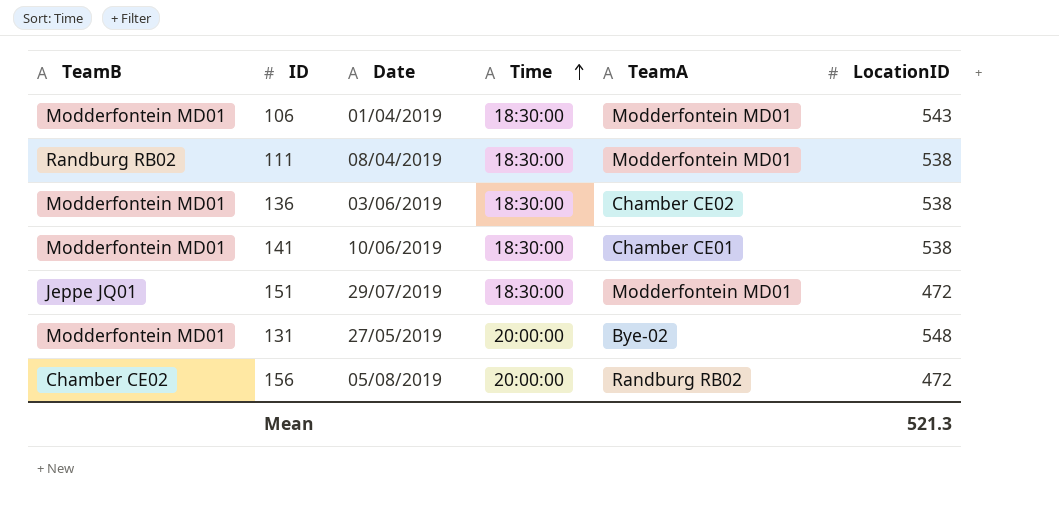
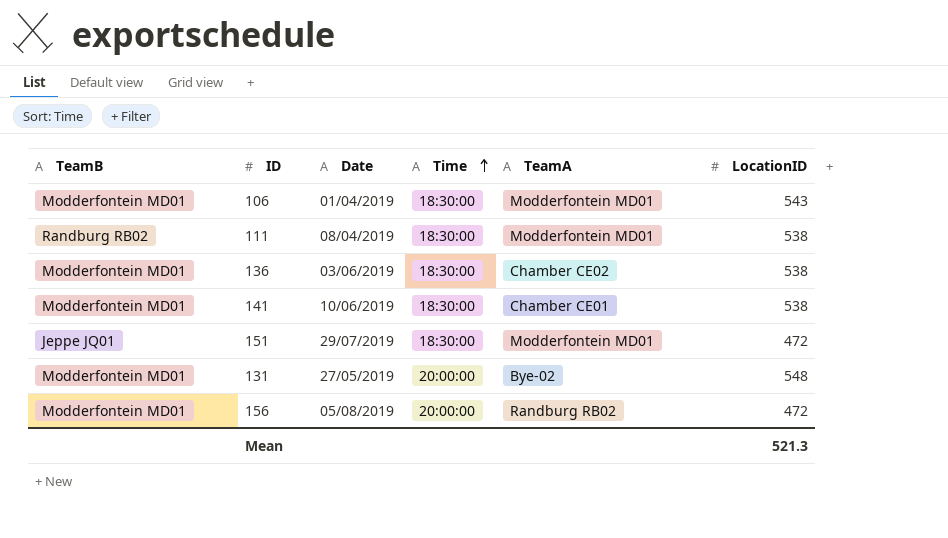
156 | TeamB: Chamber CE02 -> Modderfontein MD01

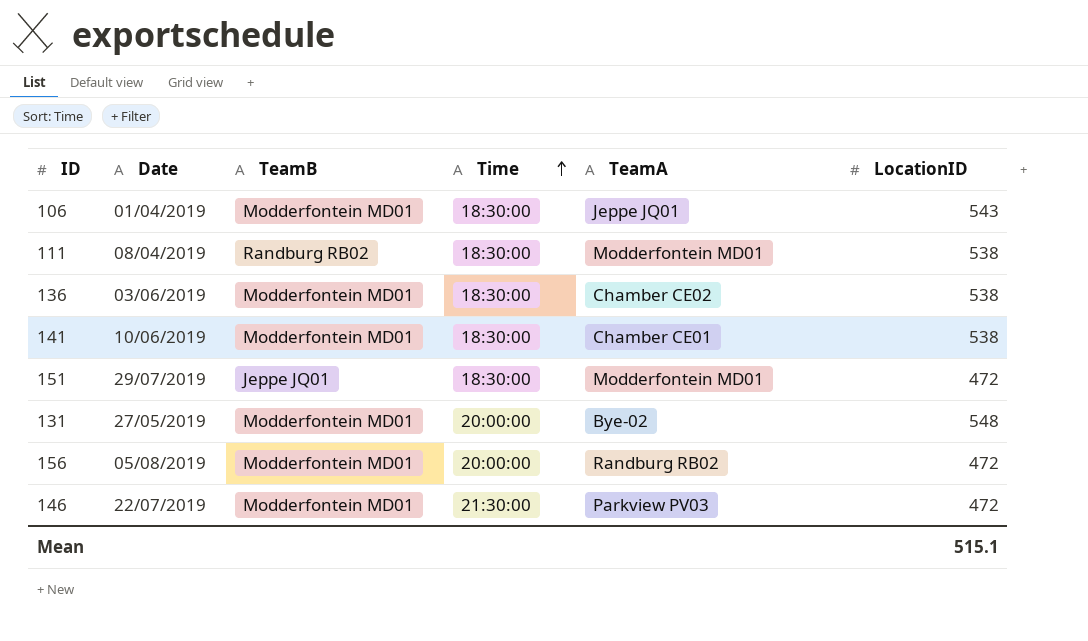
column TeamB | position: 1 -> 3
106 | TeamA: Modderfontein MD01 -> Jeppe JQ01
row 146: none -> 22/07/2019 | Modderfontein MD01 | 21:30:00 | Parkview PV03 | 472
Mean | LocationID: 521.3 -> 515.1

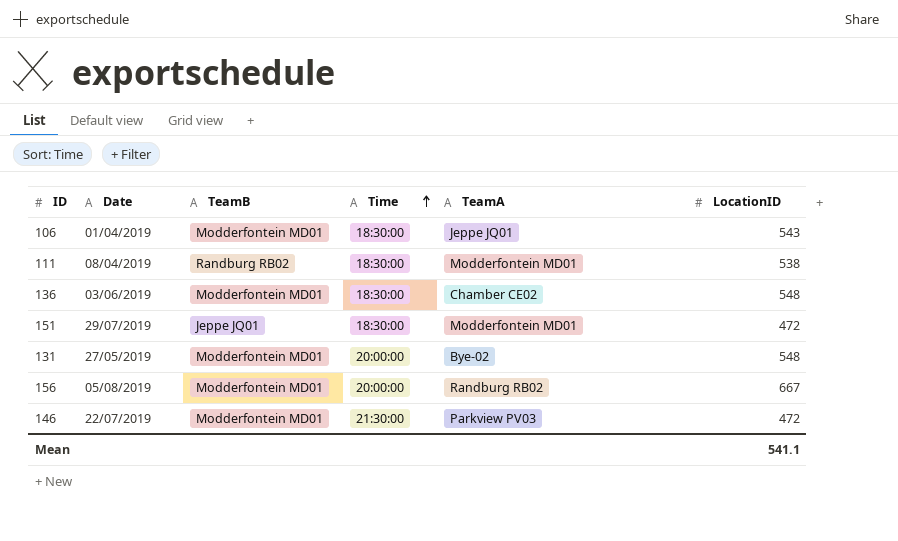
row 141: 10/06/2019 | Modderfontein MD01 | 18:30:00 | Chamber CE01 | 538 -> none
136 | LocationID: 538 -> 548
156 | LocationID: 472 -> 667
Mean | LocationID: 515.1 -> 541.1

